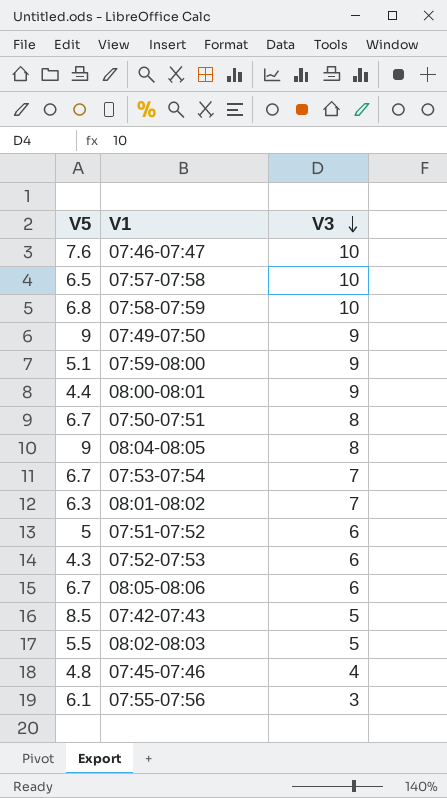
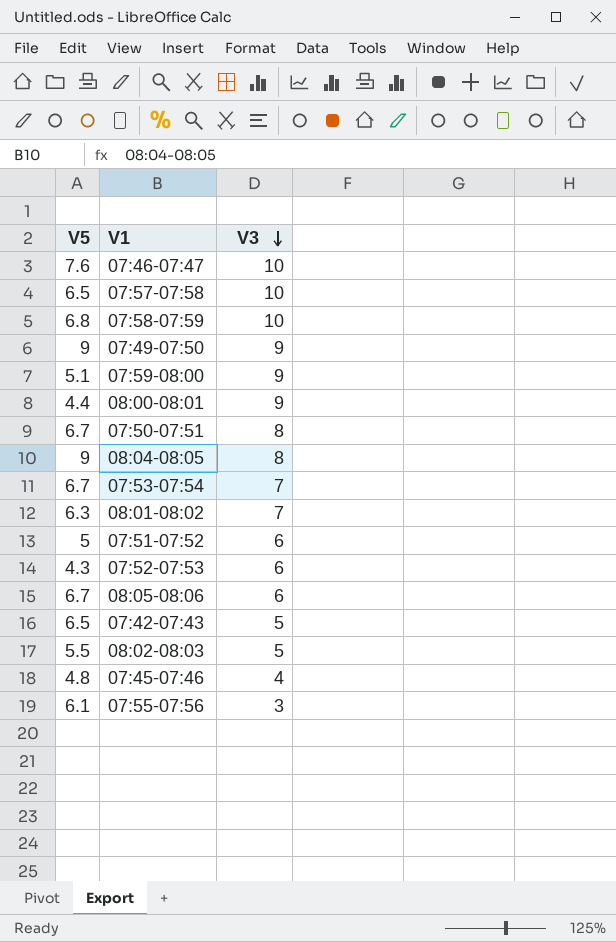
07:42-07:43 | V5: 8.5 -> 6.5

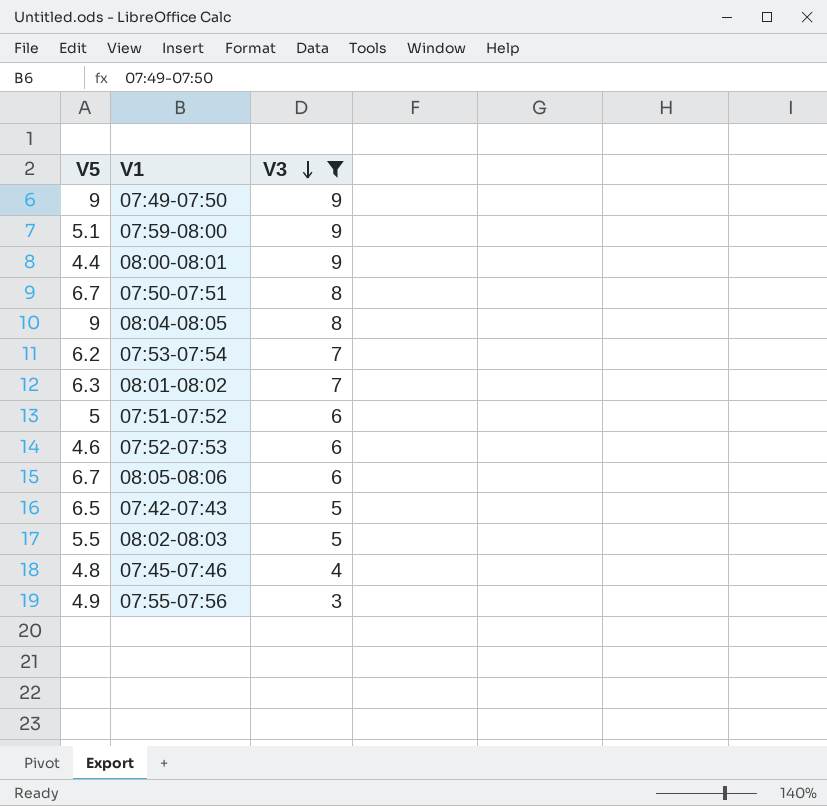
filter: none -> V3 != 10
07:53-07:54 | V5: 6.7 -> 6.2
07:52-07:53 | V5: 4.3 -> 4.6
07:55-07:56 | V5: 6.1 -> 4.9

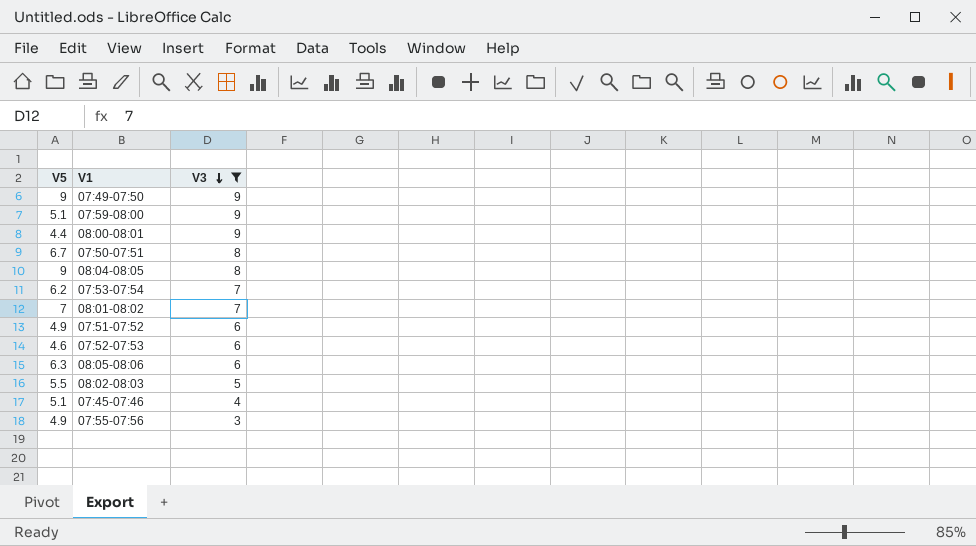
row 07:42-07:43: 6.5 | 5 -> none
08:01-08:02 | V5: 6.3 -> 7
07:51-07:52 | V5: 5 -> 4.9
08:05-08:06 | V5: 6.7 -> 6.3
07:45-07:46 | V5: 4.8 -> 5.1

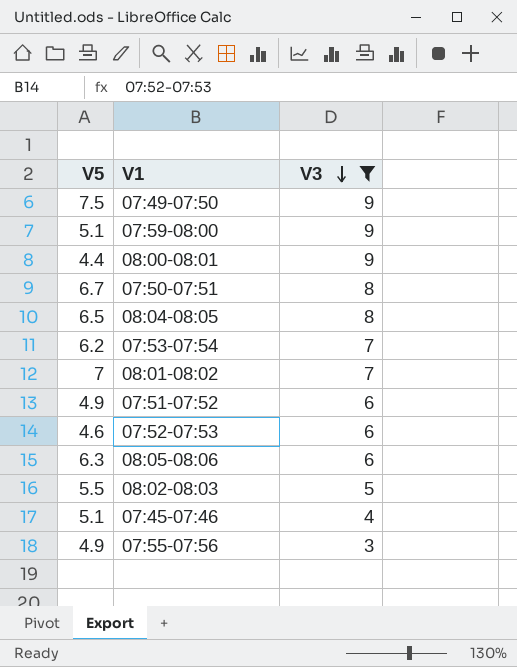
07:49-07:50 | V5: 9 -> 7.5
08:04-08:05 | V5: 9 -> 6.5

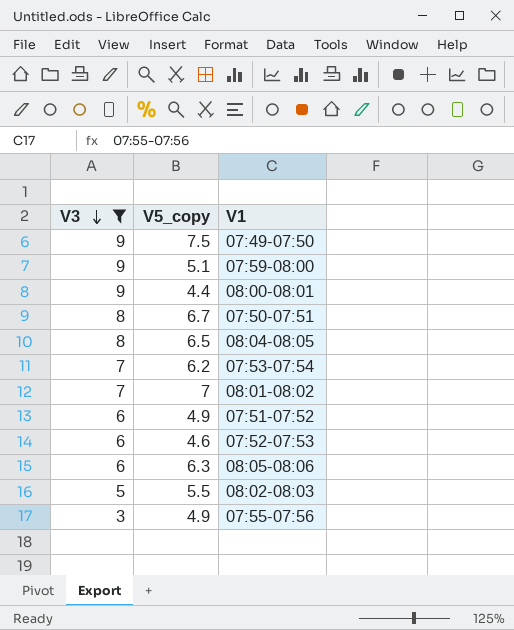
column V3 | position: 3 -> 1
column name: V5 -> V5_copy
row 07:45-07:46: 5.1 | 4 -> none

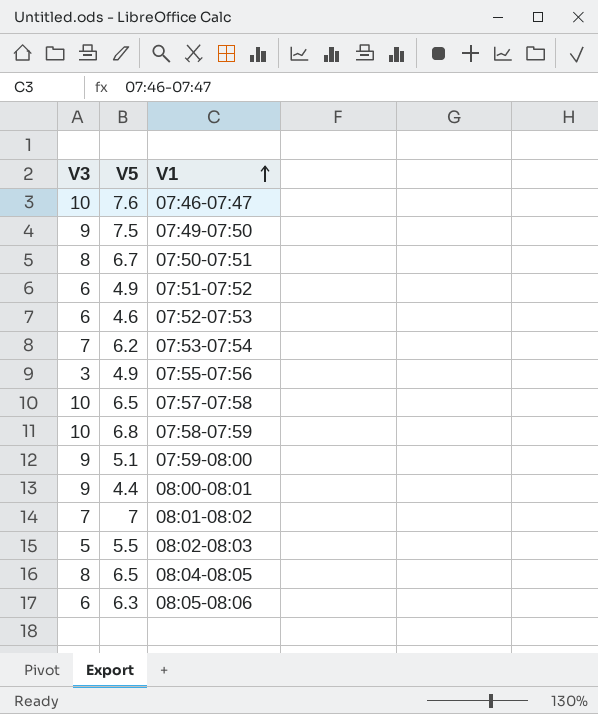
filter: V3 != 10 -> none
row order: V3 descending -> V1 ascending
column name: V5_copy -> V5

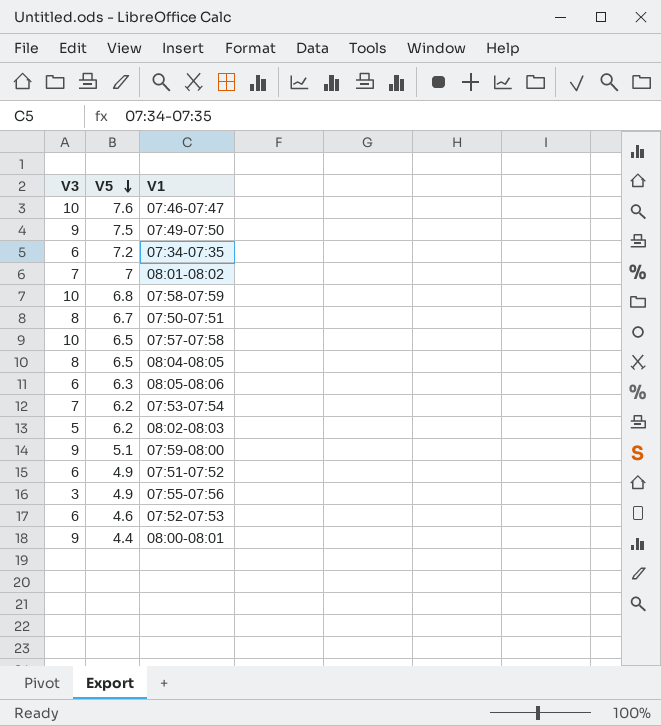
row order: V1 ascending -> V5 descending
row 07:34-07:35: none -> 6 | 7.2
08:02-08:03 | V5: 5.5 -> 6.2

